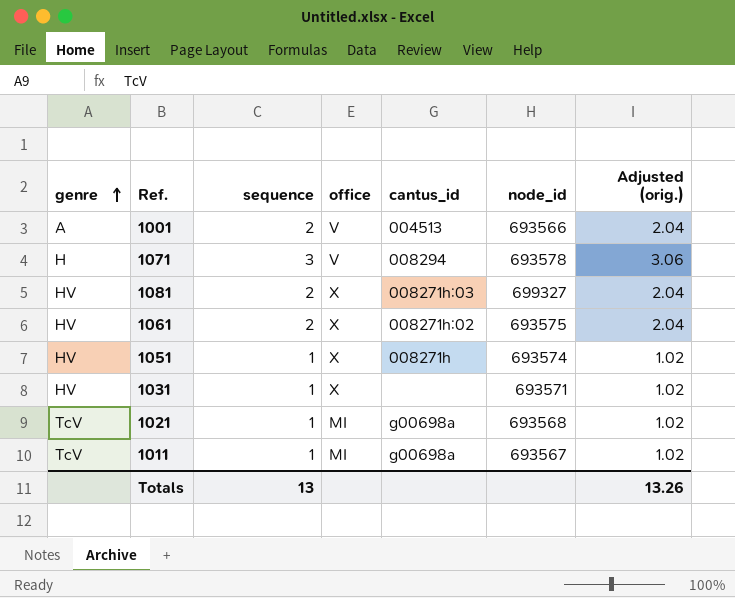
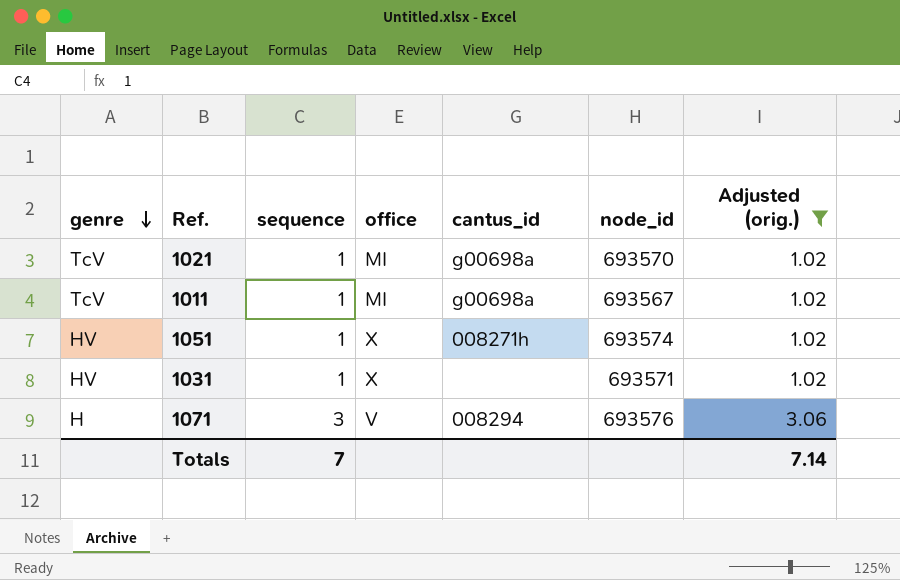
filter: none -> Adjusted (orig.) != 2.04
row order: genre ascending -> genre descending
1021 | node_id: 693568 -> 693570
1071 | node_id: 693578 -> 693576
Totals | sequence: 13 -> 7
Totals | Adjusted (orig.): 13.26 -> 7.14

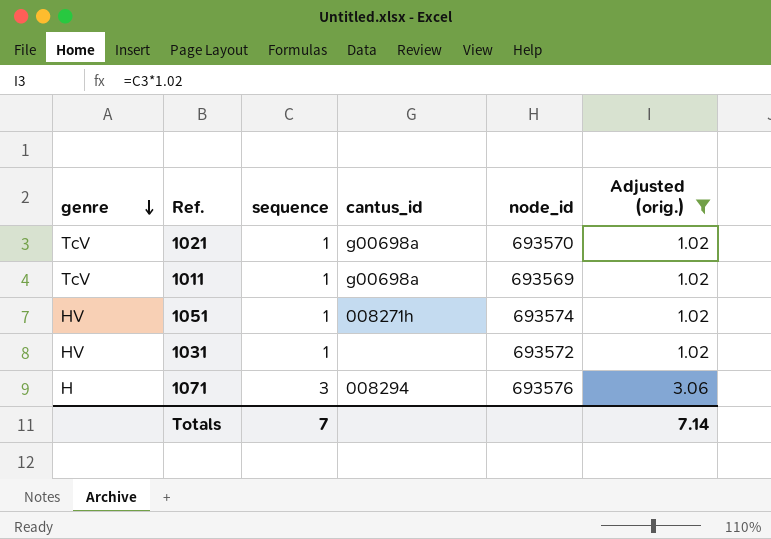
column office | position: 4 -> none
1011 | node_id: 693567 -> 693569
1031 | node_id: 693571 -> 693572

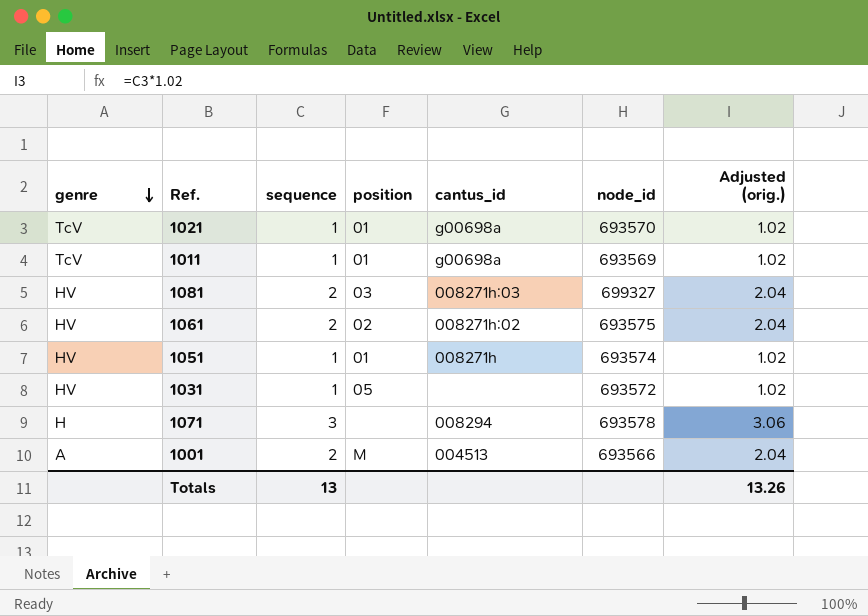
filter: Adjusted (orig.) != 2.04 -> none
column position | position: none -> 4
1071 | node_id: 693576 -> 693578
Totals | sequence: 7 -> 13
Totals | Adjusted (orig.): 7.14 -> 13.26

